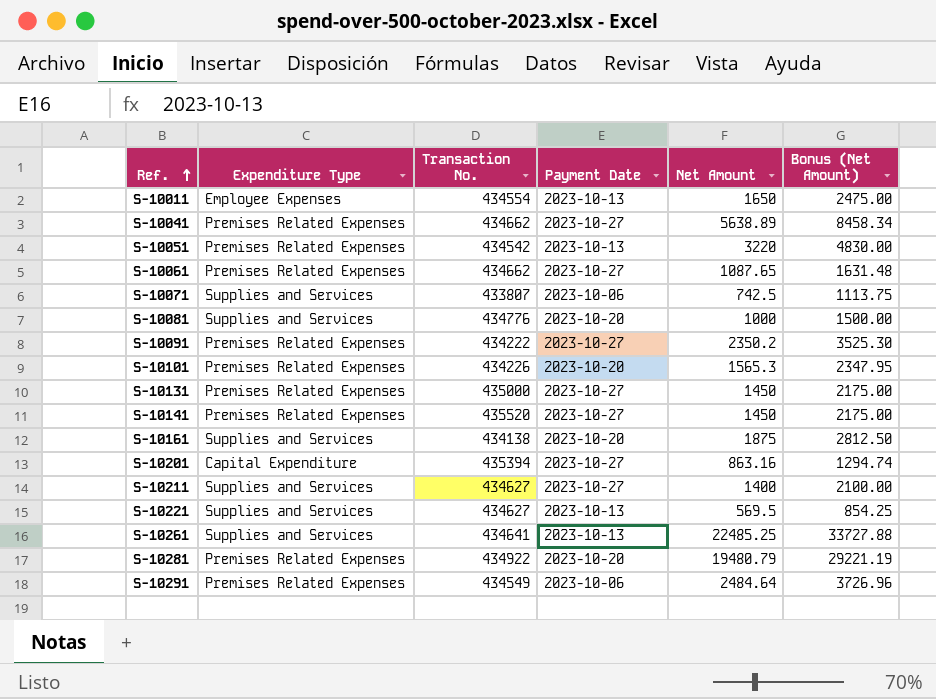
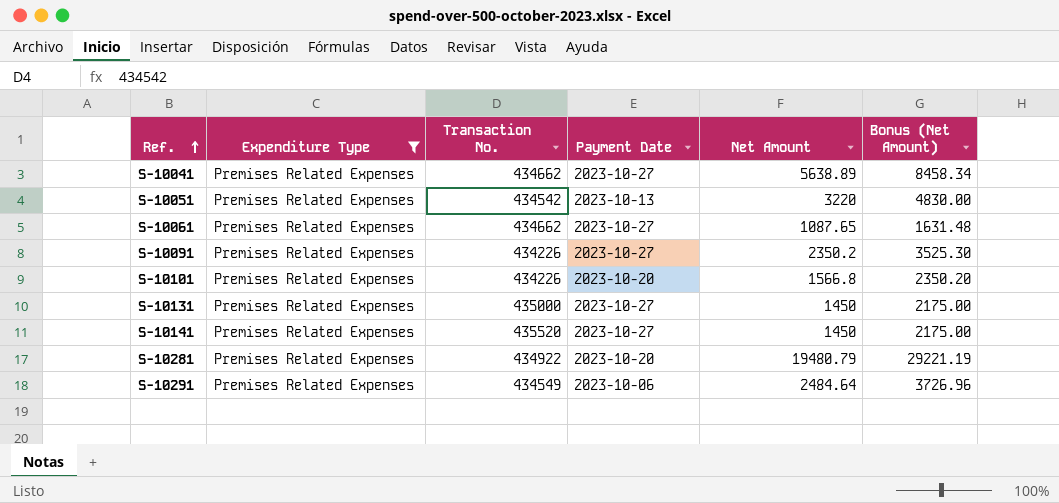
filter: none -> Expenditure Type = Premises Related Expenses
S-10091 | Transaction No.: 434222 -> 434226
S-10101 | Net Amount: 1565.3 -> 1566.8
S-10101 | Bonus (Net Amount): 2347.95 -> 2350.20

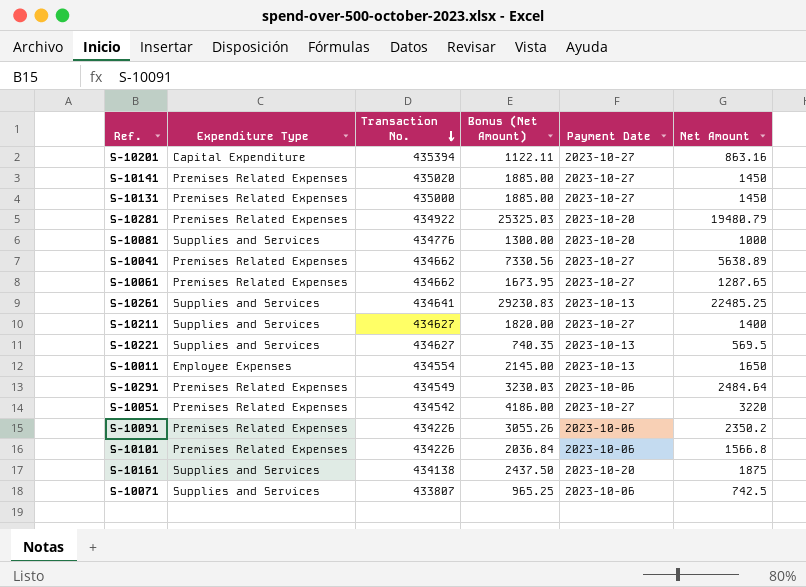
filter: Expenditure Type = Premises Related Expenses -> none
row order: Ref. ascending -> Transaction No. descending
column Bonus (Net Amount) | formula: [Net Amount] * 1.5 -> [Net Amount] * 1.3
column Bonus (Net Amount) | position: 6 -> 4
S-10141 | Transaction No.: 435520 -> 435020
S-10061 | Net Amount: 1087.65 -> 1287.65
S-10051 | Payment Date: 2023-10-13 -> 2023-10-27
S-10091 | Payment Date: 2023-10-27 -> 2023-10-06
S-10101 | Payment Date: 2023-10-20 -> 2023-10-06

